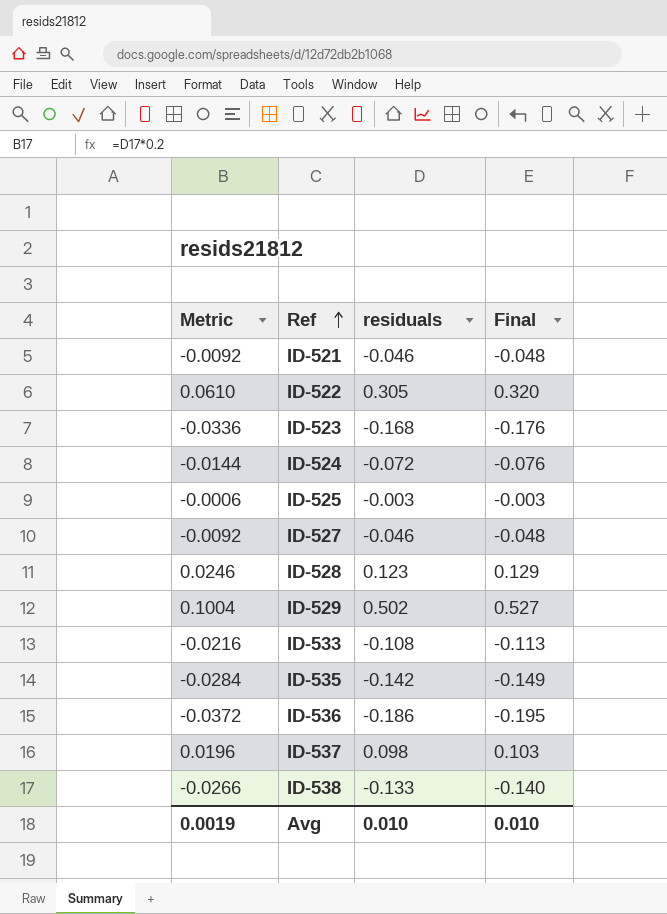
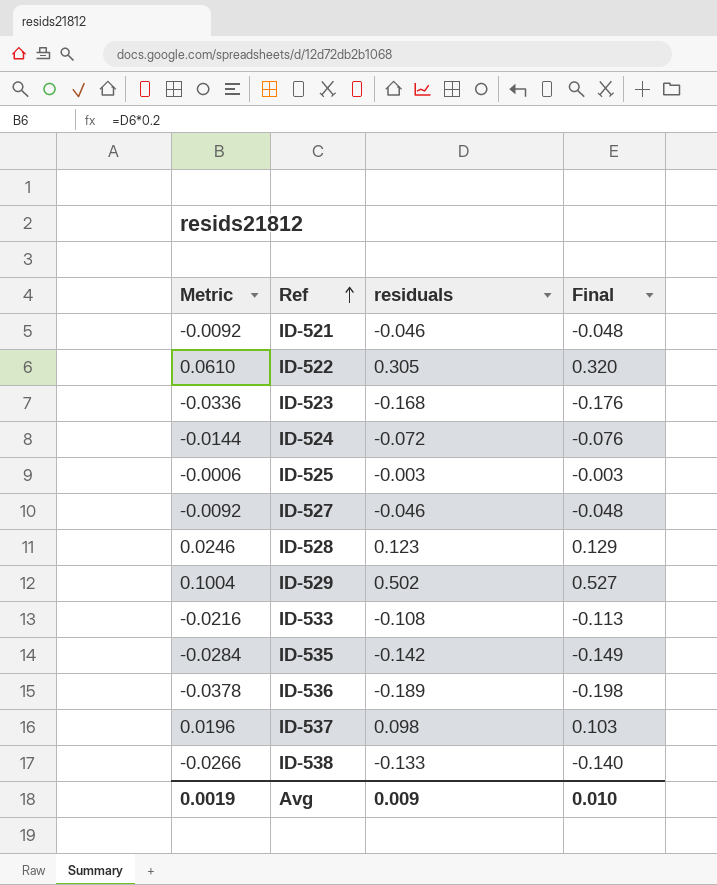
ID-536 | Metric: -0.0372 -> -0.0378
ID-536 | residuals: -0.186 -> -0.189
ID-536 | Final: -0.195 -> -0.198
Avg | residuals: 0.010 -> 0.009

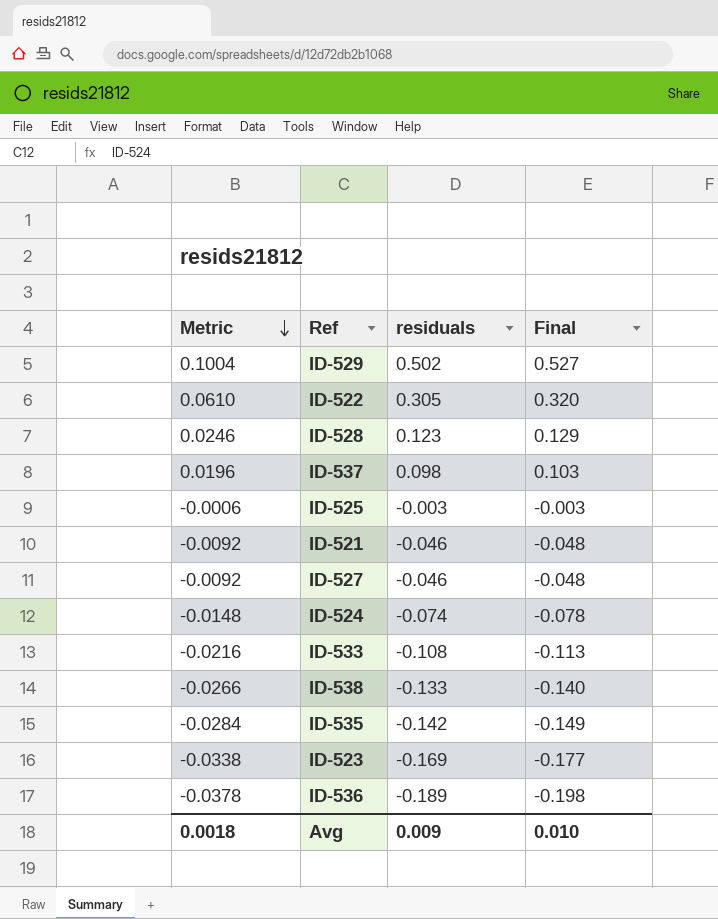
row order: Ref ascending -> Metric descending
ID-524 | Metric: -0.0144 -> -0.0148
ID-524 | residuals: -0.072 -> -0.074
ID-524 | Final: -0.076 -> -0.078
ID-523 | Metric: -0.0336 -> -0.0338
ID-523 | residuals: -0.168 -> -0.169
ID-523 | Final: -0.176 -> -0.177
Avg | Metric: 0.0019 -> 0.0018

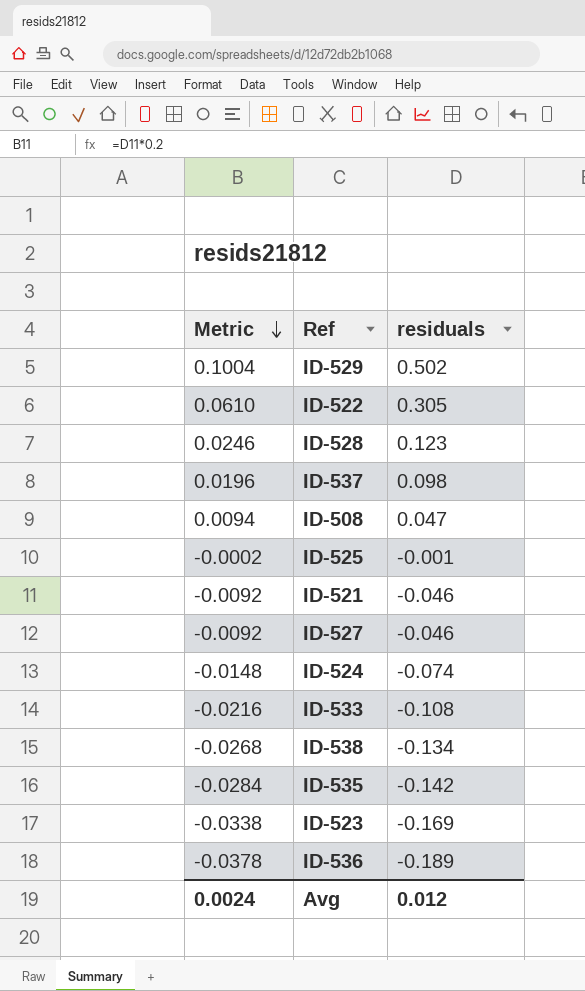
column Final | formula: [residuals] * 1.05 -> none
row ID-508: none -> 0.0094 | 0.047
ID-525 | Metric: -0.0006 -> -0.0002
ID-525 | residuals: -0.003 -> -0.001
ID-538 | Metric: -0.0266 -> -0.0268
ID-538 | residuals: -0.133 -> -0.134
Avg | Metric: 0.0018 -> 0.0024
Avg | residuals: 0.009 -> 0.012

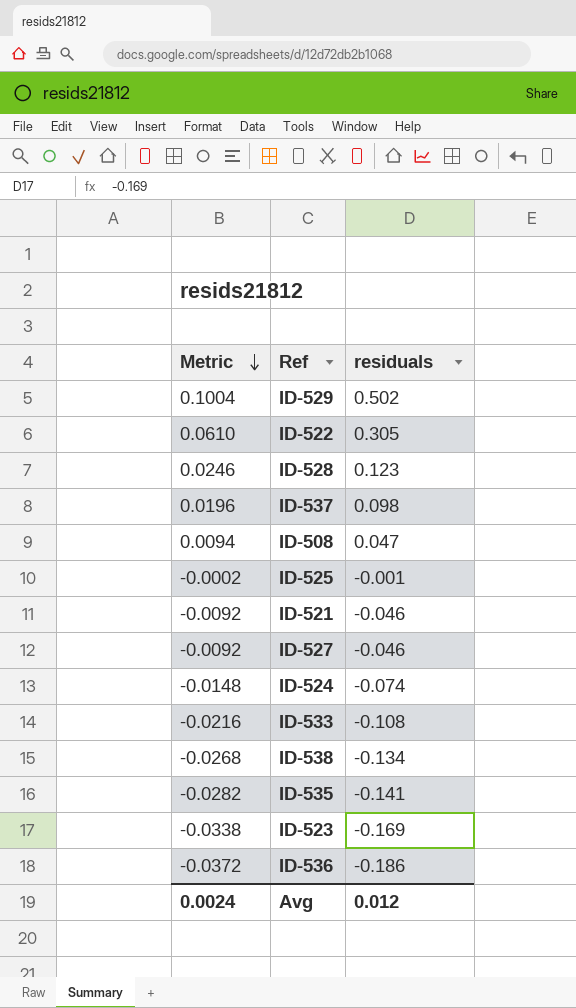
ID-535 | Metric: -0.0284 -> -0.0282
ID-535 | residuals: -0.142 -> -0.141
ID-536 | Metric: -0.0378 -> -0.0372
ID-536 | residuals: -0.189 -> -0.186

